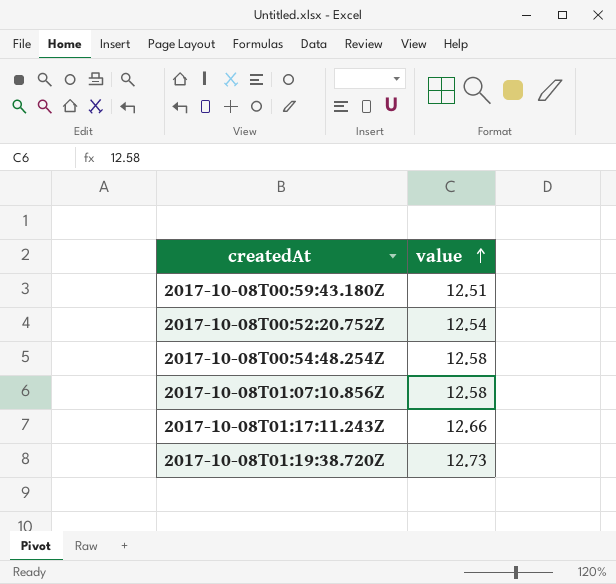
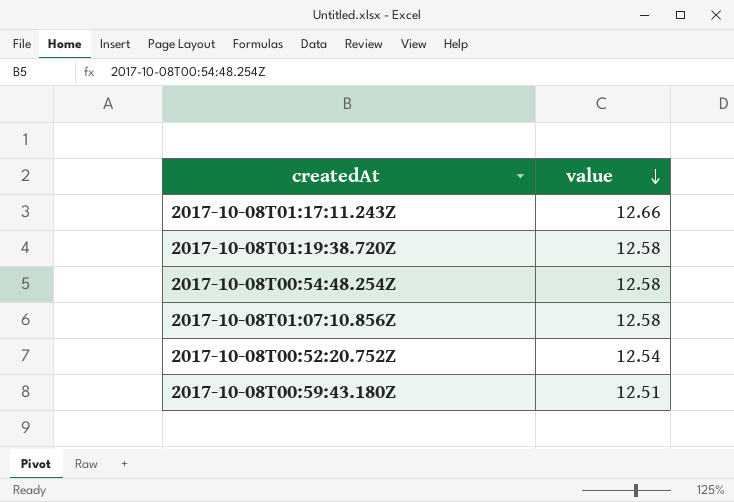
row order: value ascending -> value descending
2017-10-08T01:19:38.720Z | value: 12.73 -> 12.58

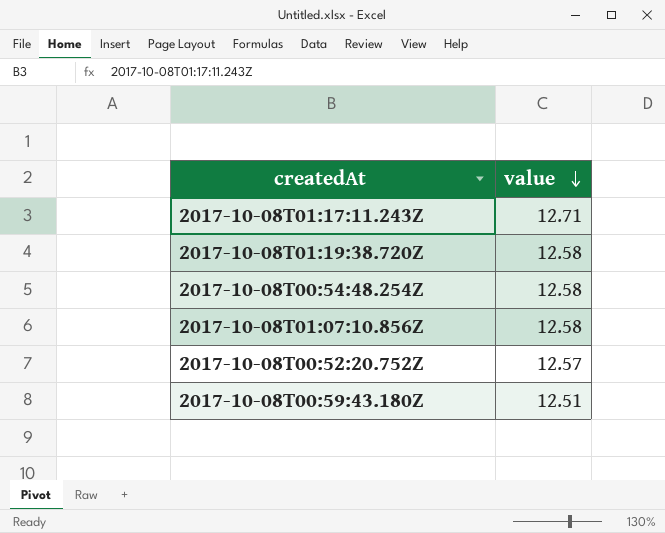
2017-10-08T01:17:11.243Z | value: 12.66 -> 12.71
2017-10-08T00:52:20.752Z | value: 12.54 -> 12.57

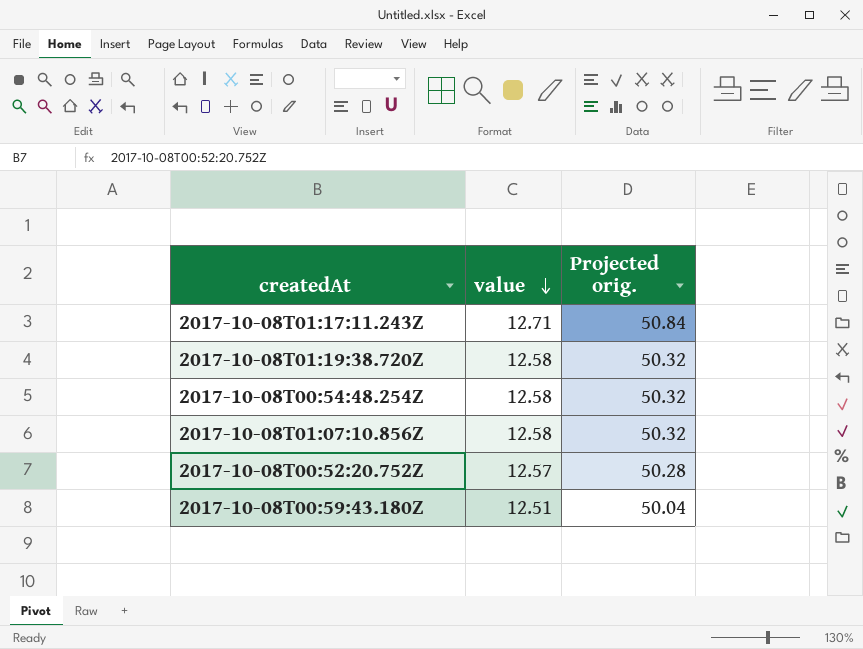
column Projected orig. | formula: none -> [value] * 4

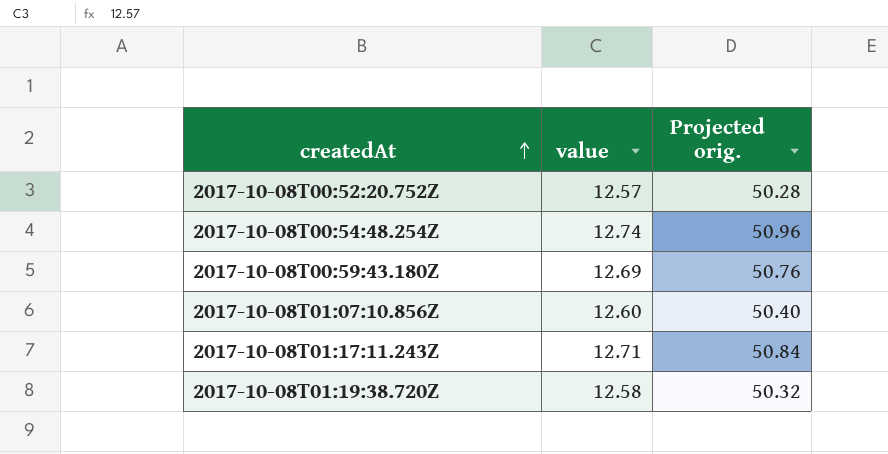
row order: value descending -> createdAt ascending
2017-10-08T00:54:48.254Z | value: 12.58 -> 12.74
2017-10-08T00:54:48.254Z | Projected orig.: 50.32 -> 50.96
2017-10-08T00:59:43.180Z | value: 12.51 -> 12.69
2017-10-08T00:59:43.180Z | Projected orig.: 50.04 -> 50.76
2017-10-08T01:07:10.856Z | value: 12.58 -> 12.60
2017-10-08T01:07:10.856Z | Projected orig.: 50.32 -> 50.40

